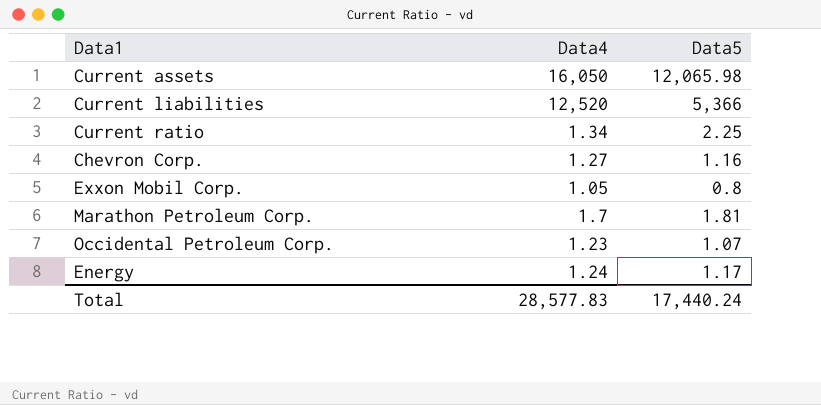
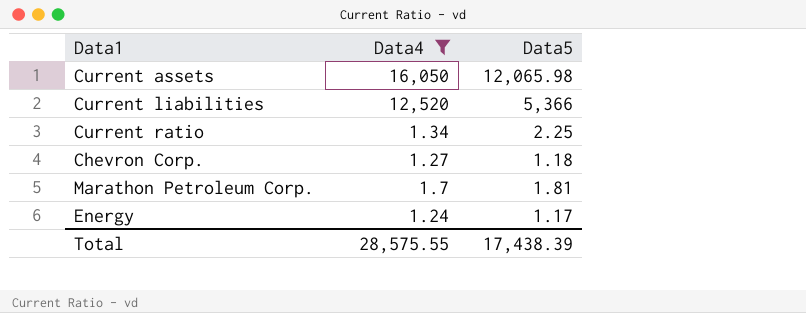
filter: none -> Data4 >= 1.24
Chevron Corp. | Data5: 1.16 -> 1.18
Total | Data4: 28,577.83 -> 28,575.55
Total | Data5: 17,440.24 -> 17,438.39

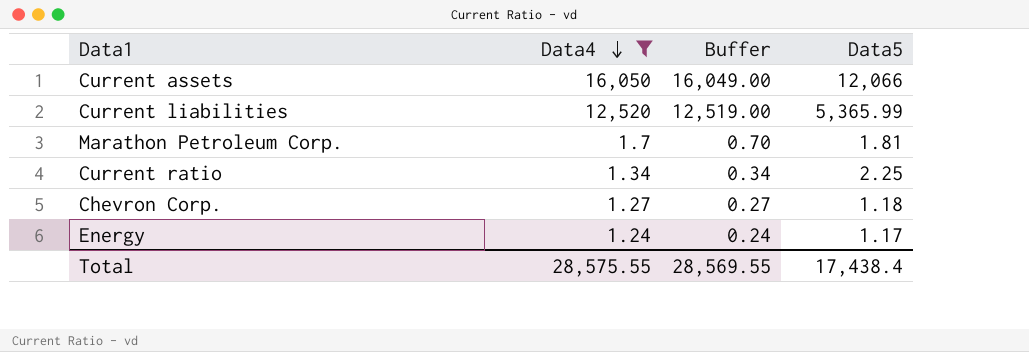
row order: none -> Data4 descending
column Buffer | formula: none -> [Data4] - 1
Current assets | Data5: 12,065.98 -> 12,066
Current liabilities | Data5: 5,366 -> 5,365.99
Total | Data5: 17,438.39 -> 17,438.4

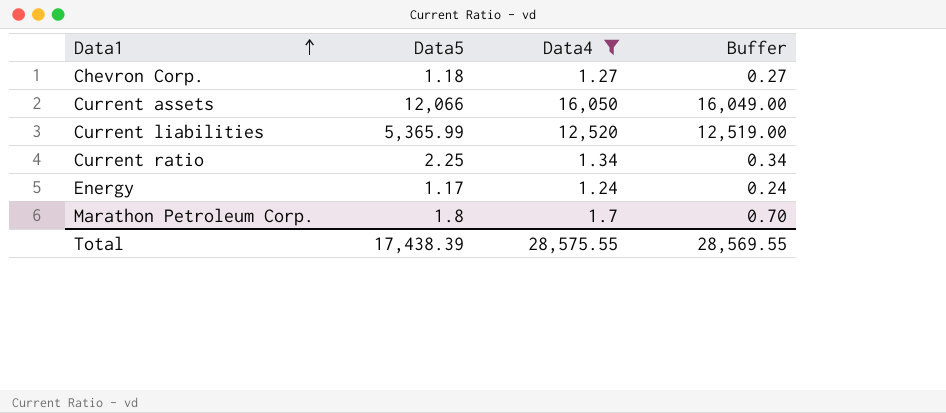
row order: Data4 descending -> Data1 ascending
column Data5 | position: 4 -> 2
Marathon Petroleum Corp. | Data5: 1.81 -> 1.8
Total | Data5: 17,438.4 -> 17,438.39

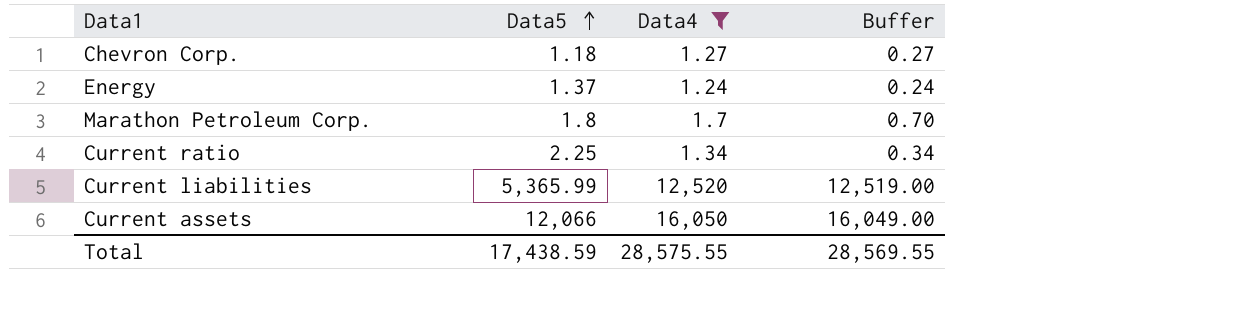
row order: Data1 ascending -> Data5 ascending
Energy | Data5: 1.17 -> 1.37
Total | Data5: 17,438.39 -> 17,438.59

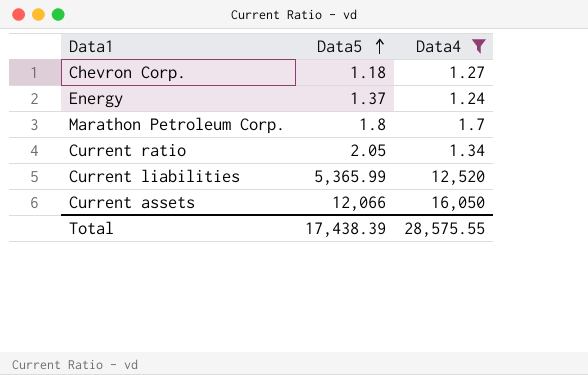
column Buffer | formula: [Data4] - 1 -> none
Current ratio | Data5: 2.25 -> 2.05
Total | Data5: 17,438.59 -> 17,438.39

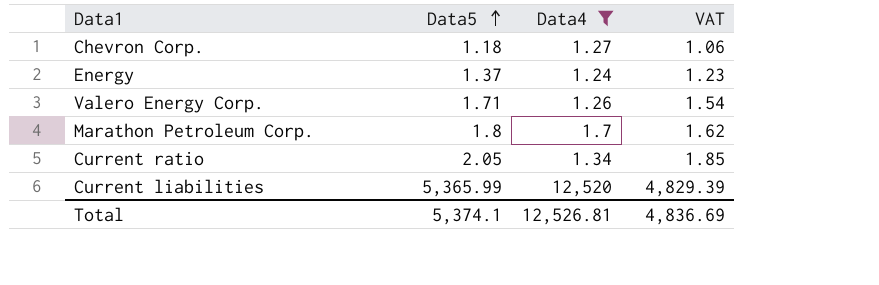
column VAT | formula: none -> [Data5] * 0.9
row Current assets: 12,066 | 16,050 -> none
row Valero Energy Corp.: none -> 1.71 | 1.26 | 1.54
Total | Data5: 17,438.39 -> 5,374.1
Total | Data4: 28,575.55 -> 12,526.81

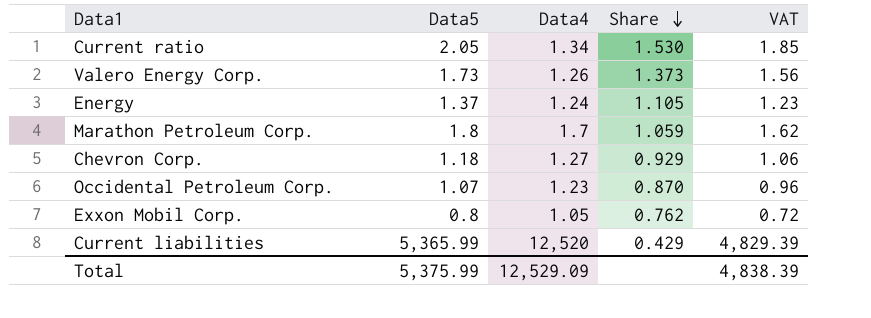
filter: Data4 >= 1.24 -> none
row order: Data5 ascending -> Share descending
column Share | formula: none -> [Data5] / [Data4]
Valero Energy Corp. | Data5: 1.71 -> 1.73
Valero Energy Corp. | VAT: 1.54 -> 1.56
Total | Data5: 5,374.1 -> 5,375.99
Total | Data4: 12,526.81 -> 12,529.09
Total | VAT: 4,836.69 -> 4,838.39

